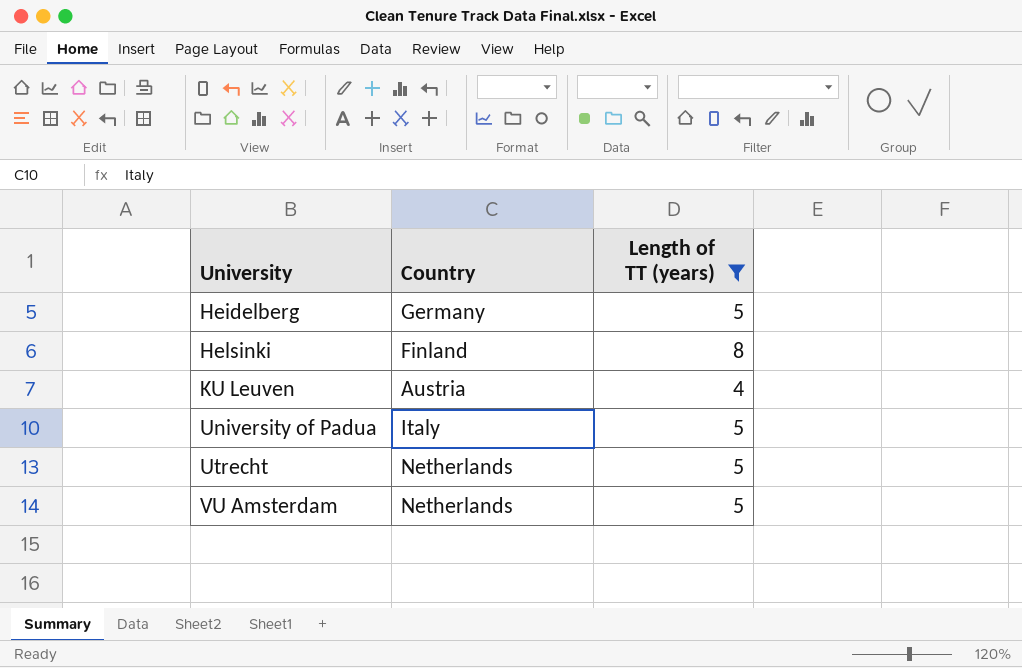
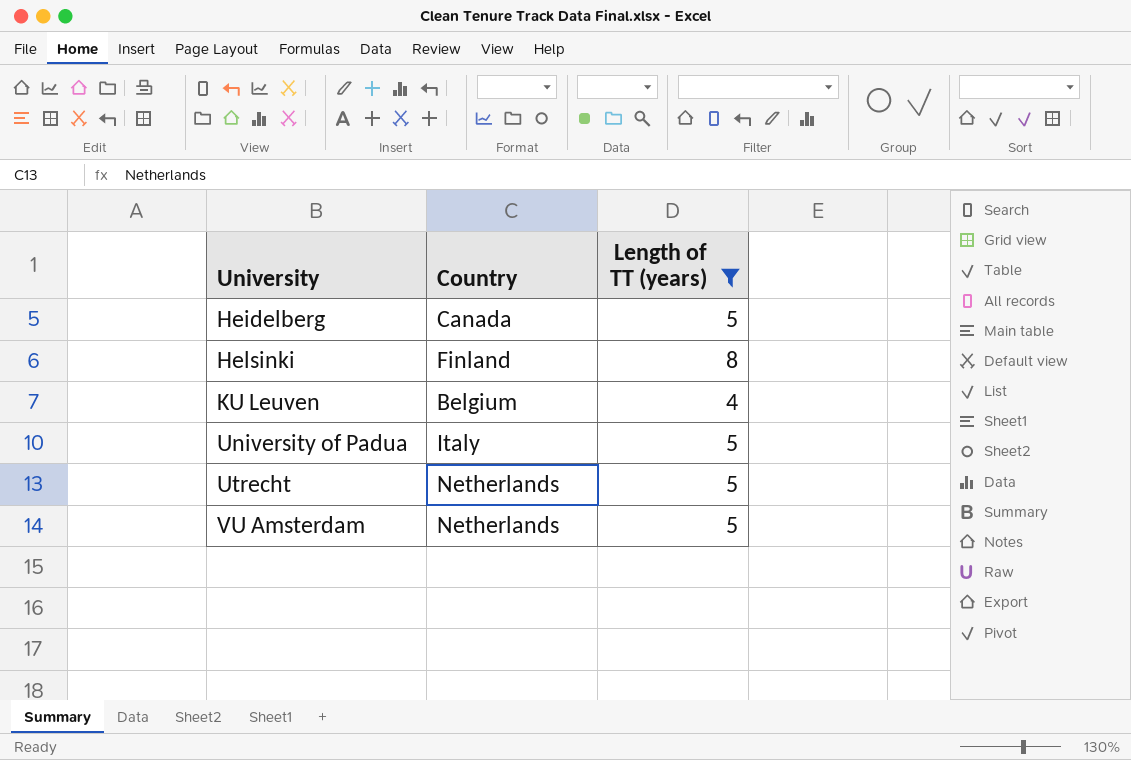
Heidelberg | Country: Germany -> Canada
KU Leuven | Country: Austria -> Belgium

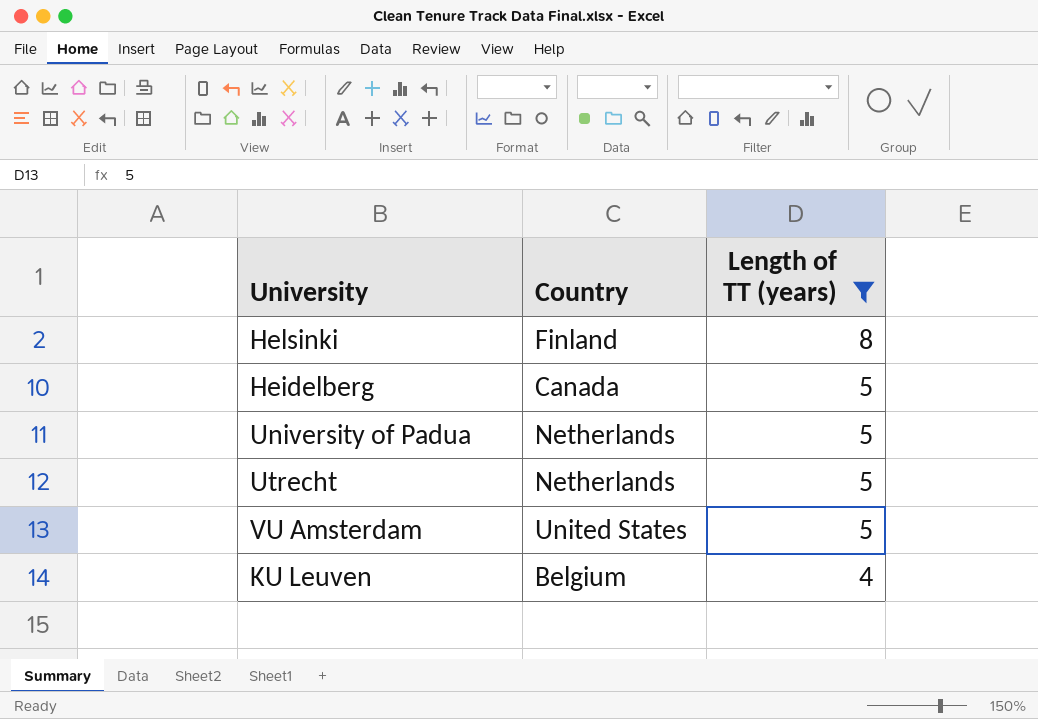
row order: University ascending -> Length of TT (years) descending
University of Padua | Country: Italy -> Netherlands
VU Amsterdam | Country: Netherlands -> United States

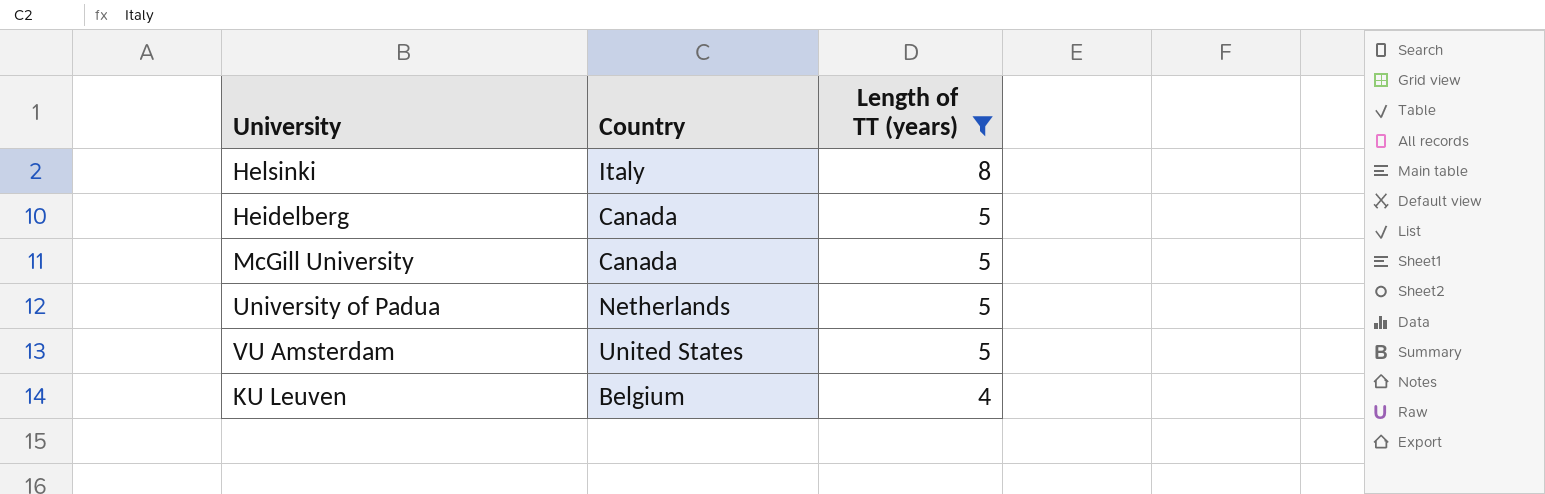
row Utrecht: Netherlands | 5 -> none
Helsinki | Country: Finland -> Italy
row McGill University: none -> Canada | 5

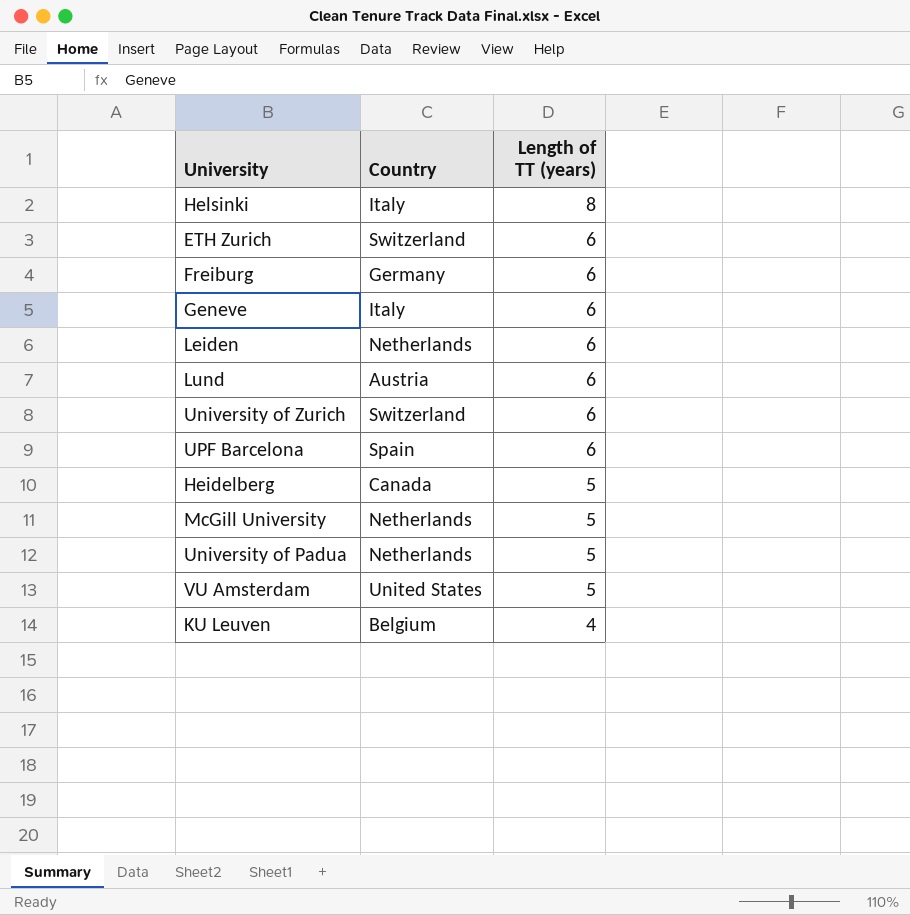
filter: Length of TT (years) != 6 -> none
McGill University | Country: Canada -> Netherlands

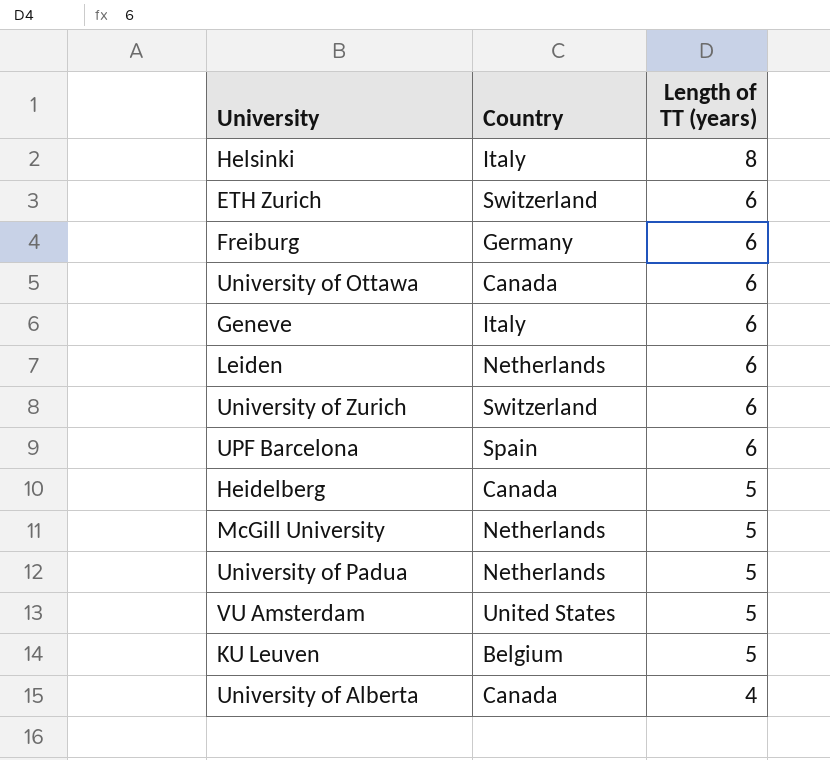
row Lund: Austria | 6 -> none
row University of Ottawa: none -> Canada | 6
KU Leuven | Length of TT (years): 4 -> 5
row University of Alberta: none -> Canada | 4

